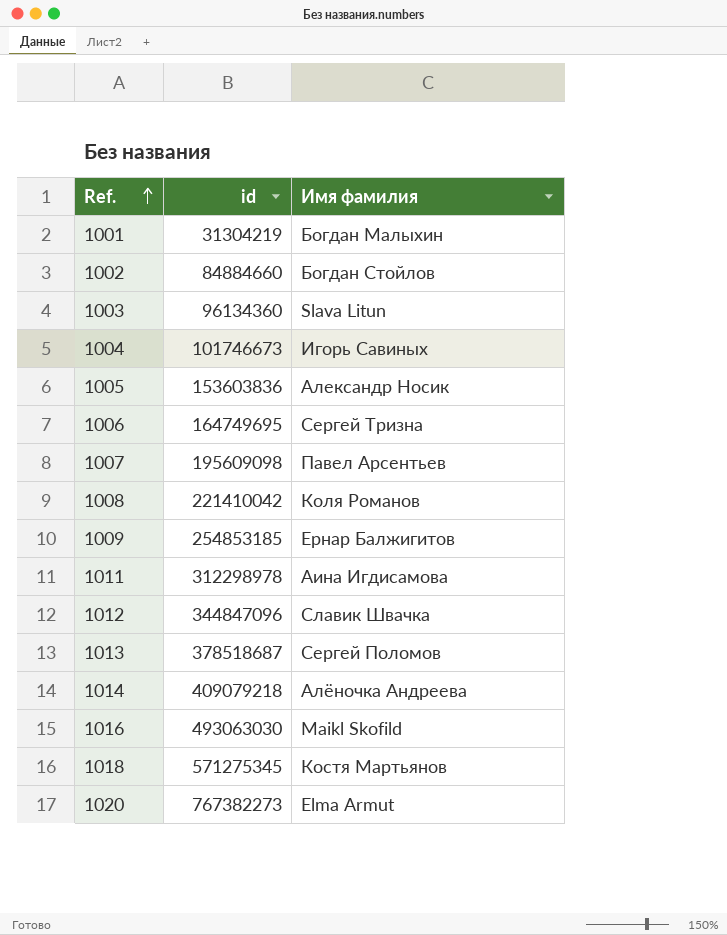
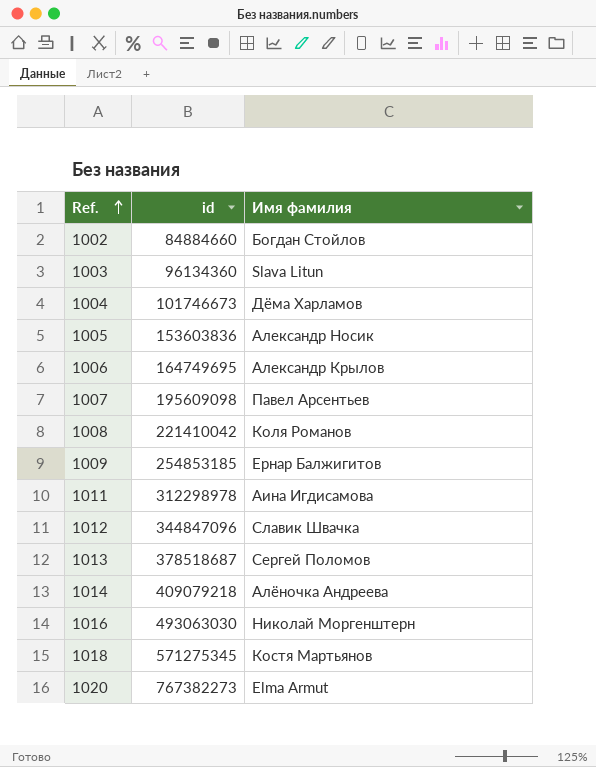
row 1001: 31304219 | Богдан Малыхин -> none
1004 | Имя фамилия: Игорь Савиных -> Дёма Харламов
1006 | Имя фамилия: Сергей Тризна -> Александр Крылов
1016 | Имя фамилия: Maikl Skofild -> Николай Моргенштерн

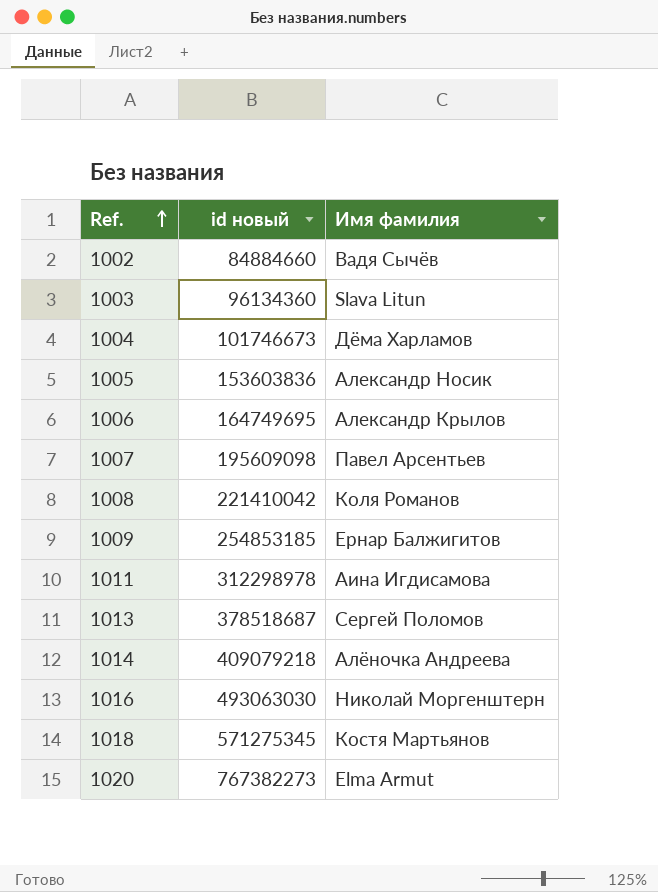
column name: id -> id новый
row 1012: 344847096 | Славик Швачка -> none
1002 | Имя фамилия: Богдан Стойлов -> Вадя Сычёв

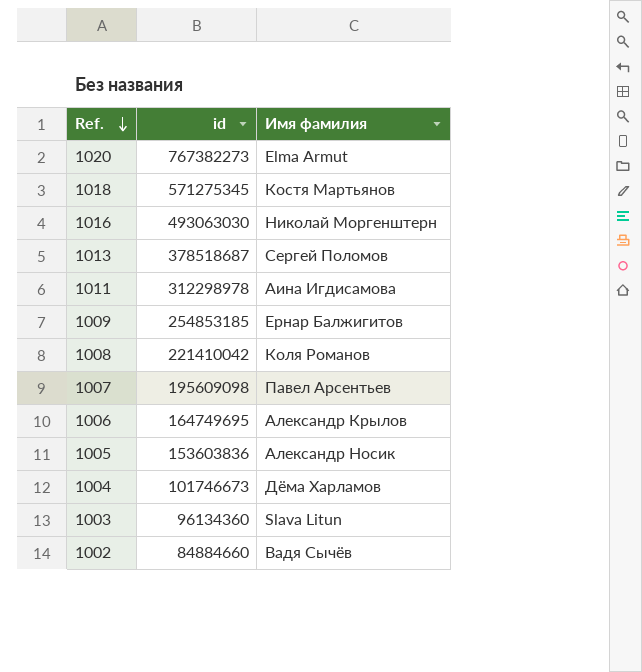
row order: Ref. ascending -> Ref. descending
column name: id новый -> id
row 1014: 409079218 | Алёночка Андреева -> none

